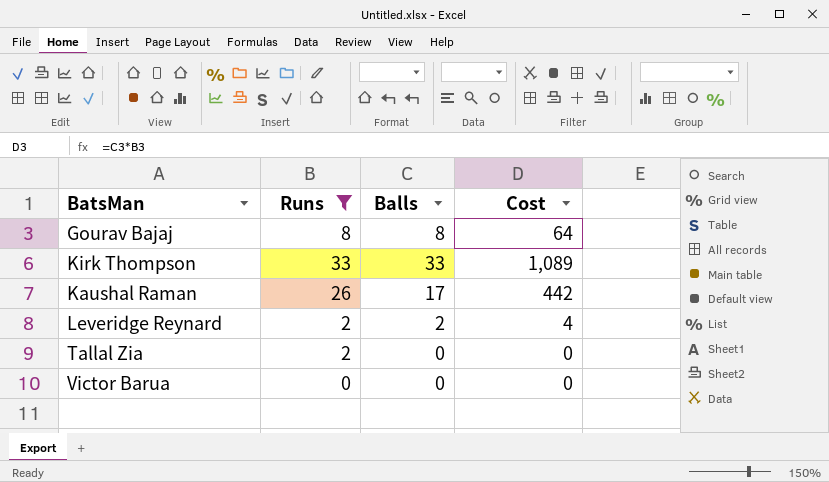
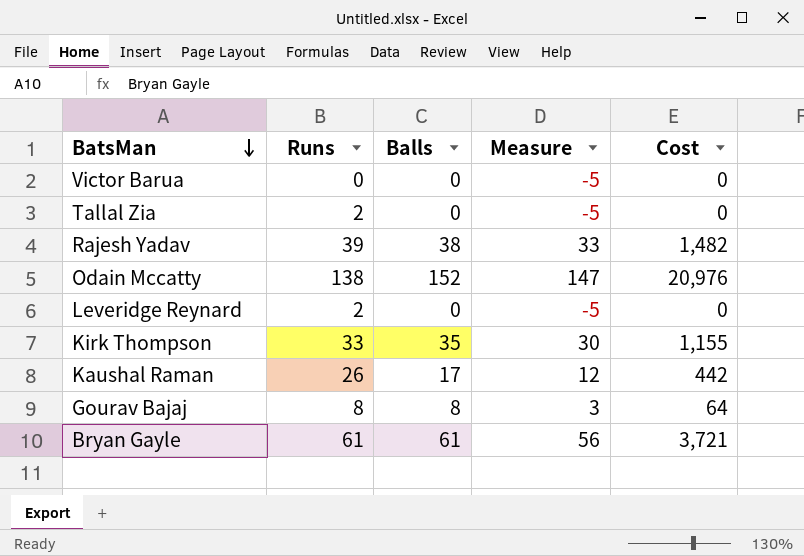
filter: Runs <= 33 -> none
row order: none -> BatsMan descending
column Measure | formula: none -> [Balls] - 5
Leveridge Reynard | Balls: 2 -> 0
Leveridge Reynard | Cost: 4 -> 0
Kirk Thompson | Balls: 33 -> 35
Kirk Thompson | Cost: 1,089 -> 1,155

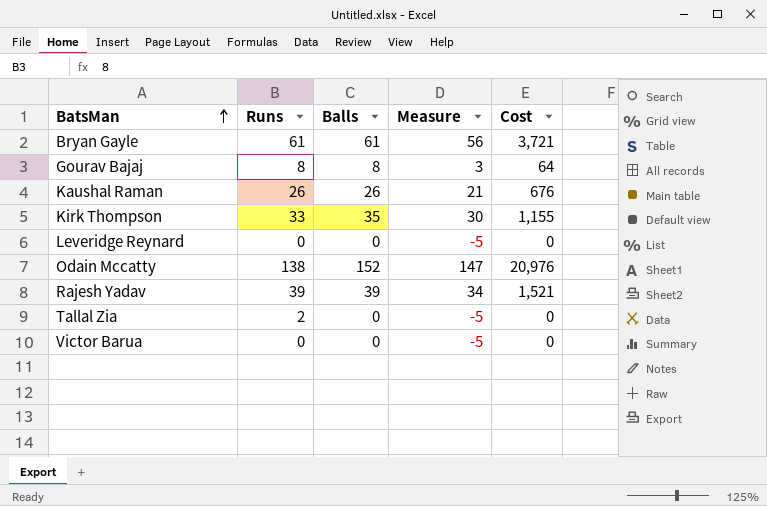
row order: BatsMan descending -> BatsMan ascending
Kaushal Raman | Balls: 17 -> 26
Kaushal Raman | Measure: 12 -> 21
Kaushal Raman | Cost: 442 -> 676
Leveridge Reynard | Runs: 2 -> 0
Rajesh Yadav | Balls: 38 -> 39
Rajesh Yadav | Measure: 33 -> 34
Rajesh Yadav | Cost: 1,482 -> 1,521

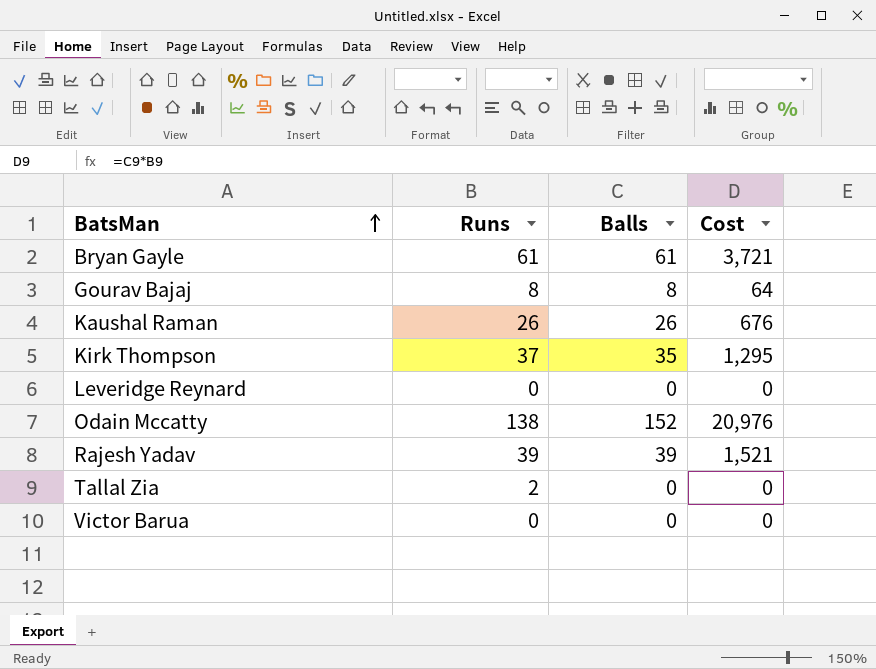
column Measure | formula: [Balls] - 5 -> none
Kirk Thompson | Runs: 33 -> 37
Kirk Thompson | Cost: 1,155 -> 1,295

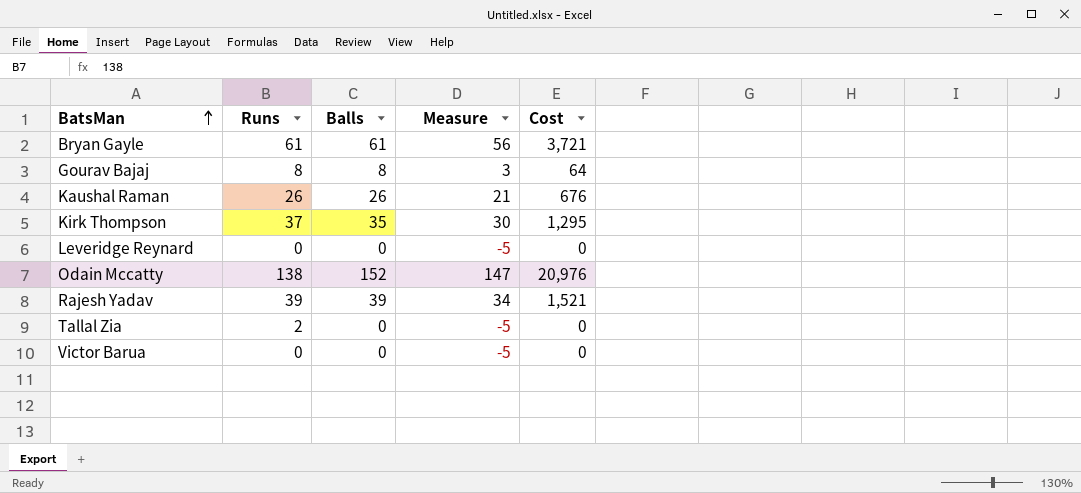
column Measure | formula: none -> [Balls] - 5

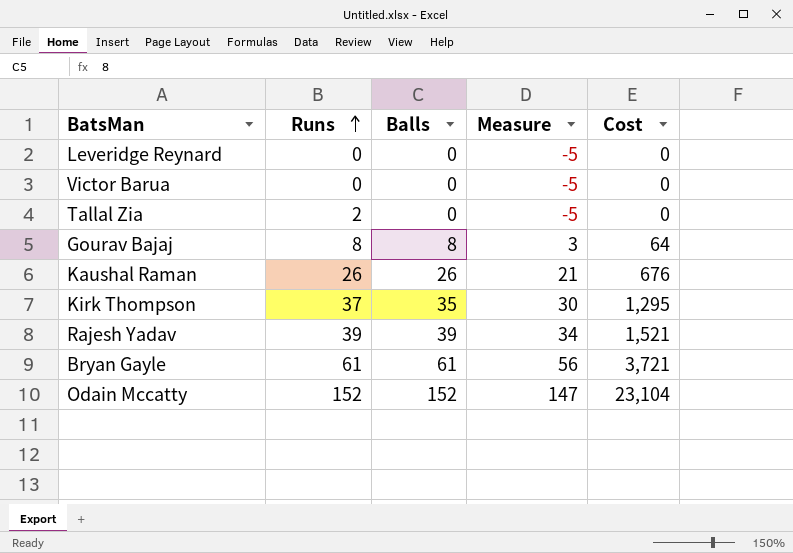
row order: BatsMan ascending -> Runs ascending
Odain Mccatty | Runs: 138 -> 152
Odain Mccatty | Cost: 20,976 -> 23,104

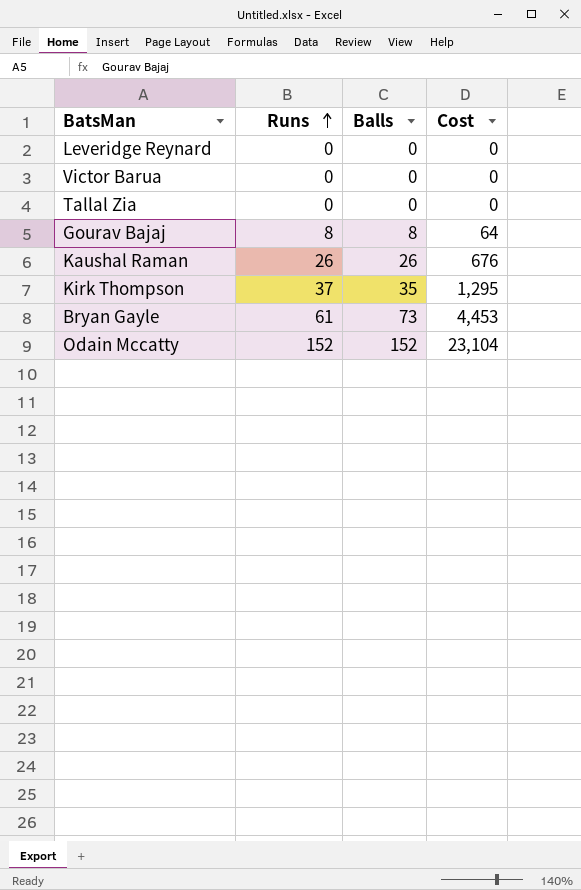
column Measure | formula: [Balls] - 5 -> none
row Rajesh Yadav: 39 | 39 | 34 | 1,521 -> none
Tallal Zia | Runs: 2 -> 0
Bryan Gayle | Balls: 61 -> 73
Bryan Gayle | Cost: 3,721 -> 4,453

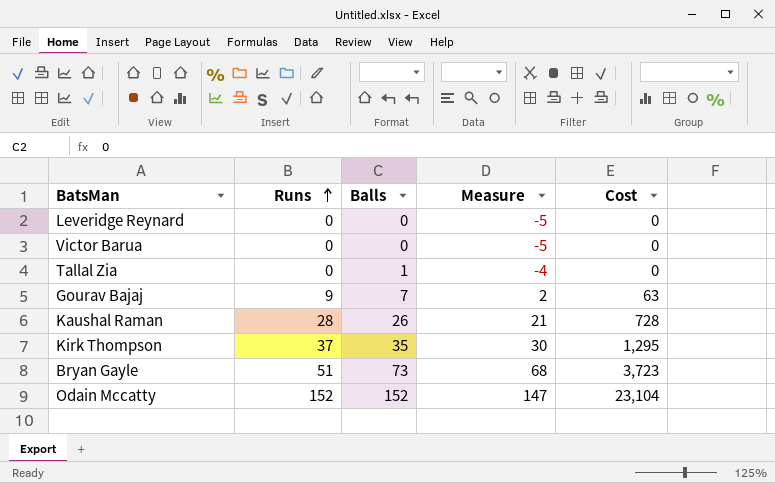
column Measure | formula: none -> [Balls] - 5
Tallal Zia | Balls: 0 -> 1
Gourav Bajaj | Runs: 8 -> 9
Gourav Bajaj | Balls: 8 -> 7
Gourav Bajaj | Cost: 64 -> 63
Kaushal Raman | Runs: 26 -> 28
Kaushal Raman | Cost: 676 -> 728
Bryan Gayle | Runs: 61 -> 51
Bryan Gayle | Cost: 4,453 -> 3,723

